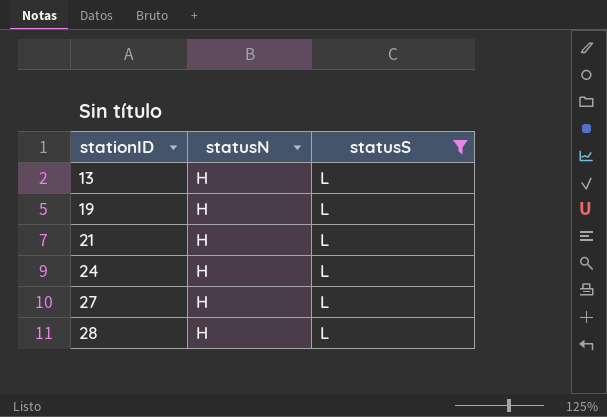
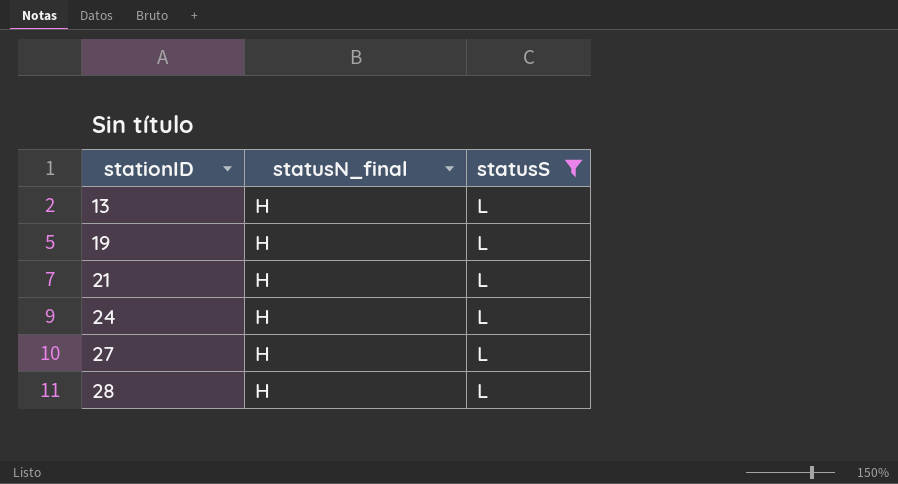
column name: statusN -> statusN_final

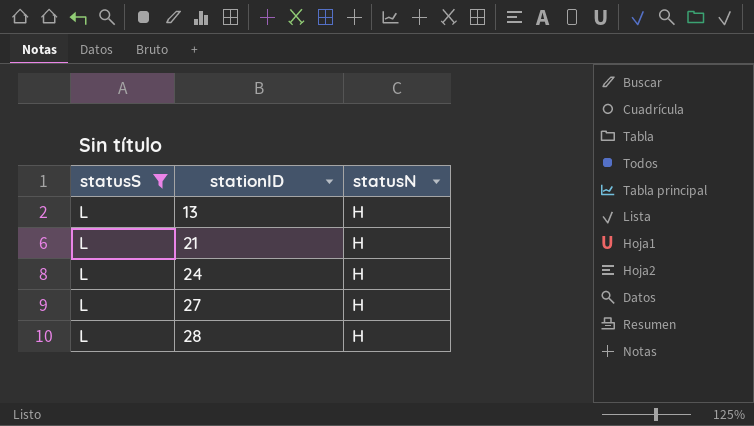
column statusS | position: 3 -> 1
column name: statusN_final -> statusN
row 19: H | L -> none

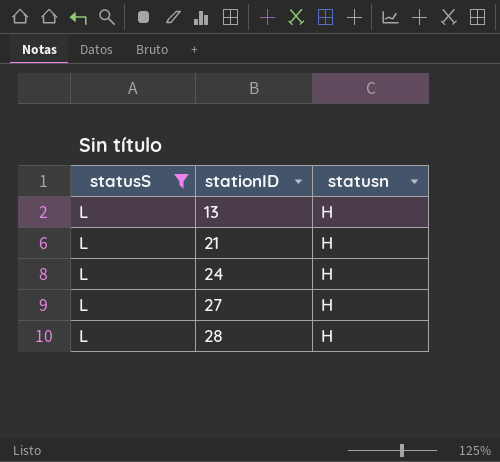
column name: statusN -> statusn

